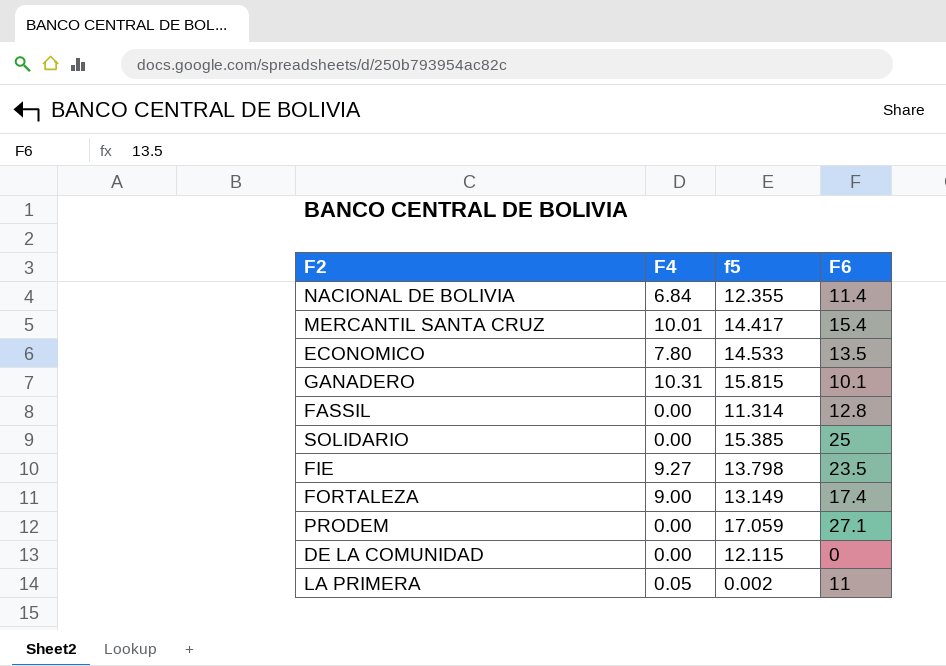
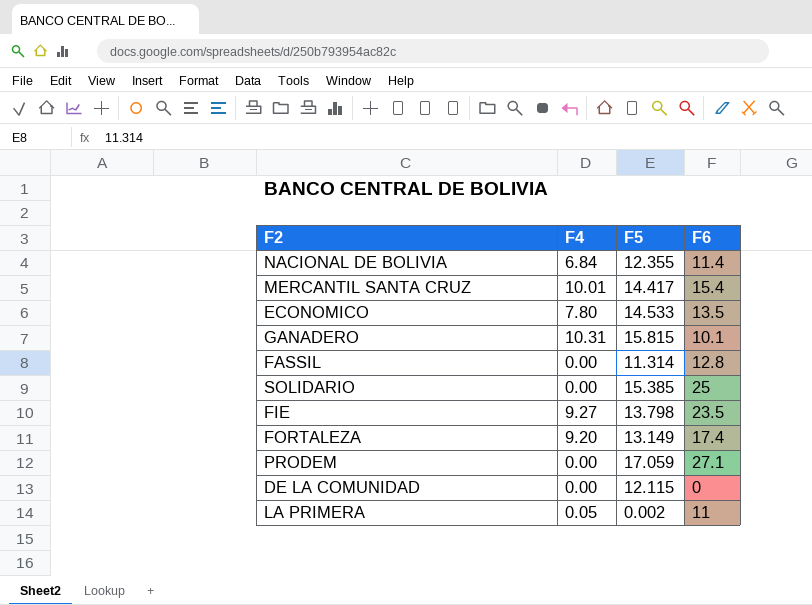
column name: f5 -> F5
FORTALEZA | F4: 9.00 -> 9.20

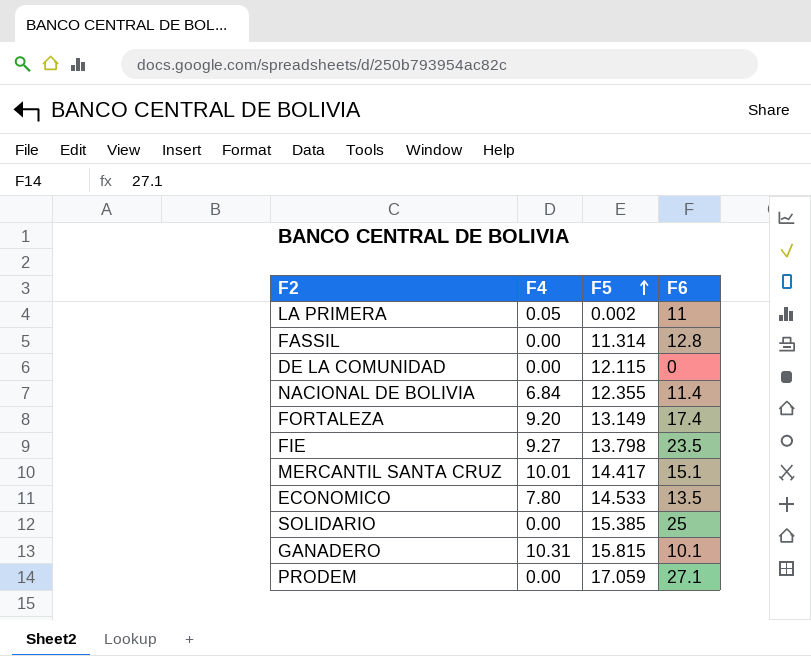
row order: none -> F5 ascending
MERCANTIL SANTA CRUZ | F6: 15.4 -> 15.1

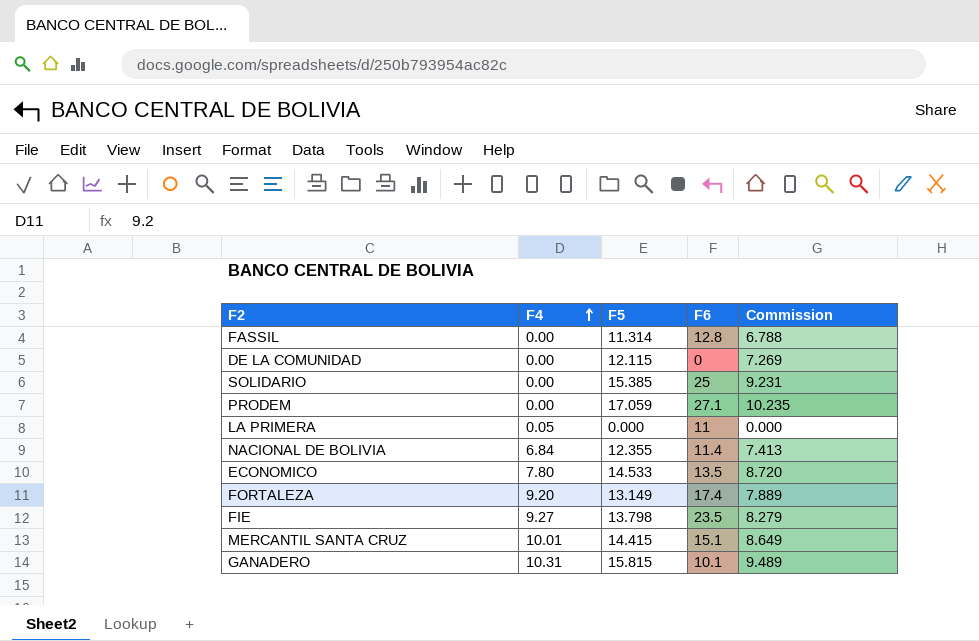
row order: F5 ascending -> F4 ascending
column Commission | formula: none -> [F5] * 0.6
LA PRIMERA | F5: 0.002 -> 0.000
MERCANTIL SANTA CRUZ | F5: 14.417 -> 14.415

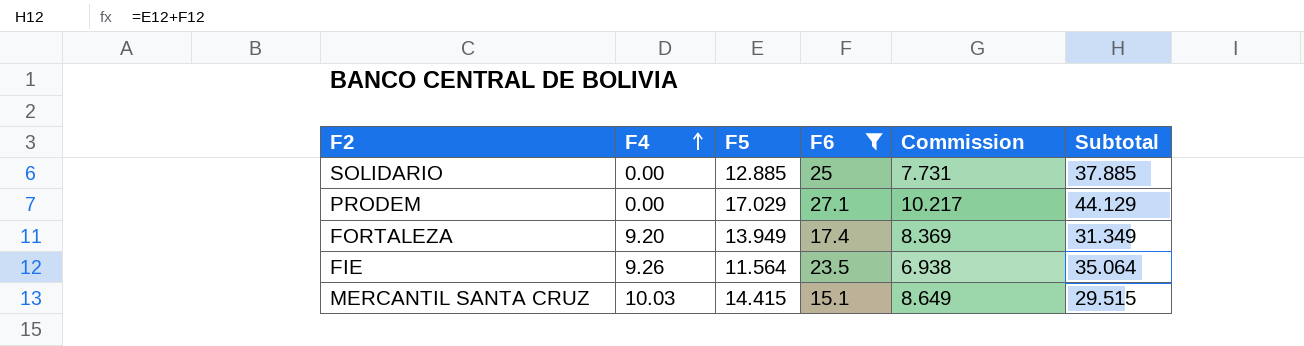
filter: none -> F6 >= 15.1
column Subtotal | formula: none -> [F5] + [F6]
SOLIDARIO | F5: 15.385 -> 12.885
SOLIDARIO | Commission: 9.231 -> 7.731
PRODEM | F5: 17.059 -> 17.029
PRODEM | Commission: 10.235 -> 10.217
FORTALEZA | F5: 13.149 -> 13.949
FORTALEZA | Commission: 7.889 -> 8.369
FIE | F4: 9.27 -> 9.26
FIE | F5: 13.798 -> 11.564
FIE | Commission: 8.279 -> 6.938
MERCANTIL SANTA CRUZ | F4: 10.01 -> 10.03

